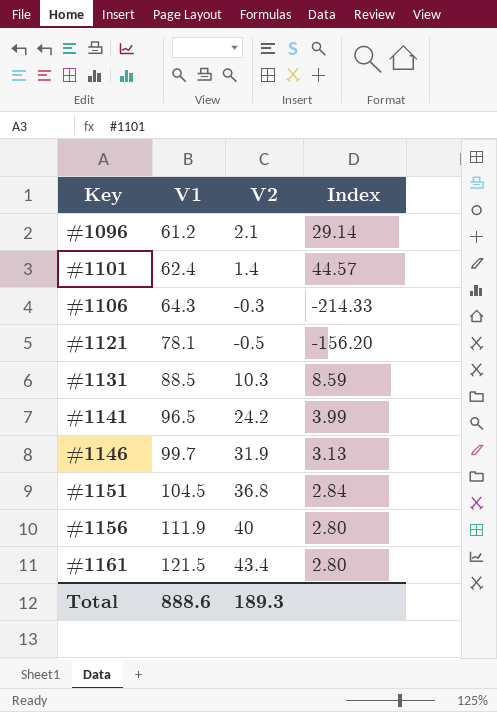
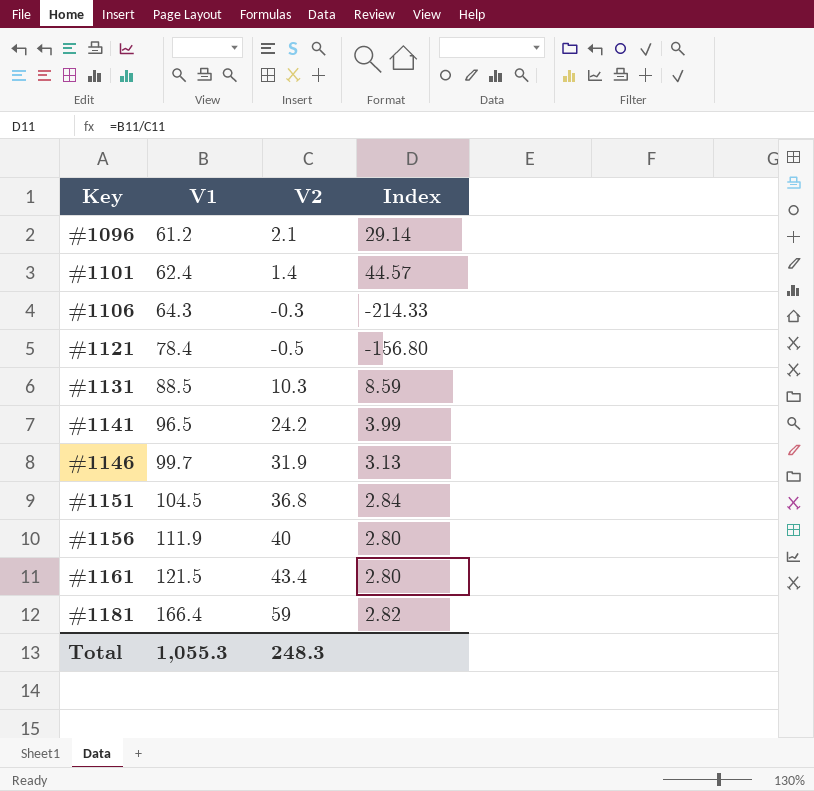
#1121 | V1: 78.1 -> 78.4
#1121 | Index: -156.20 -> -156.80
row #1181: none -> 166.4 | 59 | 2.82
Total | V1: 888.6 -> 1,055.3
Total | V2: 189.3 -> 248.3

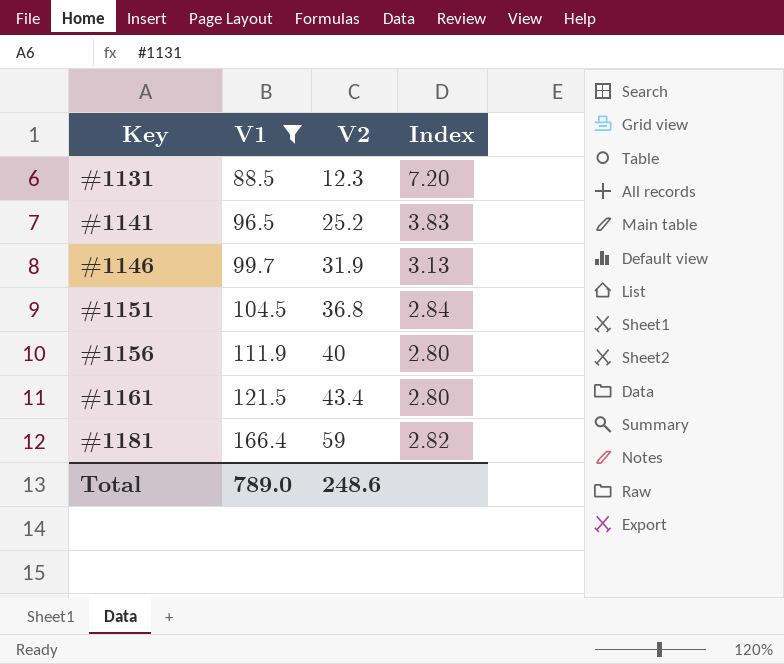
filter: none -> V1 >= 88.5
#1131 | V2: 10.3 -> 12.3
#1131 | Index: 8.59 -> 7.20
#1141 | V2: 24.2 -> 25.2
#1141 | Index: 3.99 -> 3.83
Total | V1: 1,055.3 -> 789.0
Total | V2: 248.3 -> 248.6

